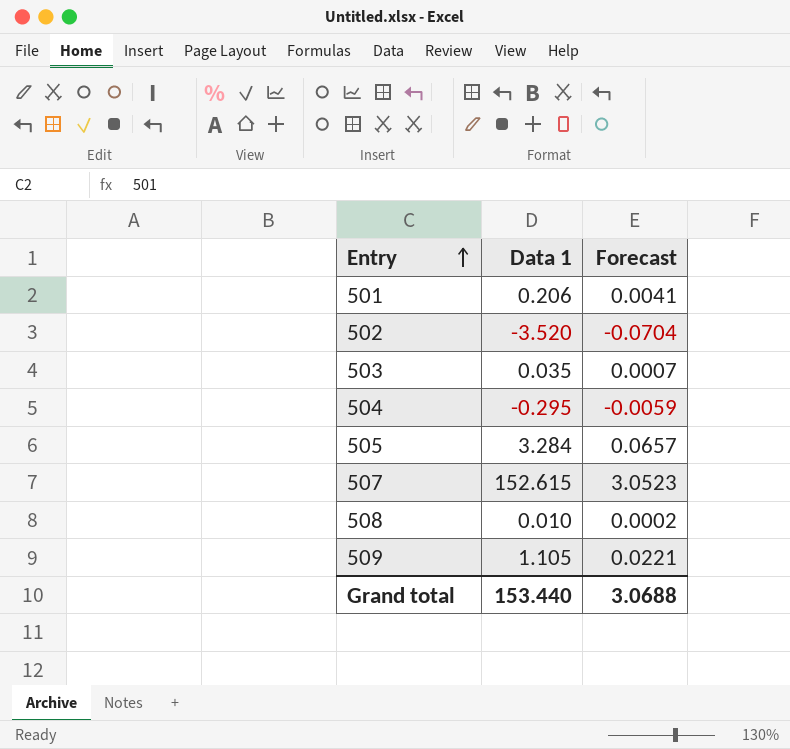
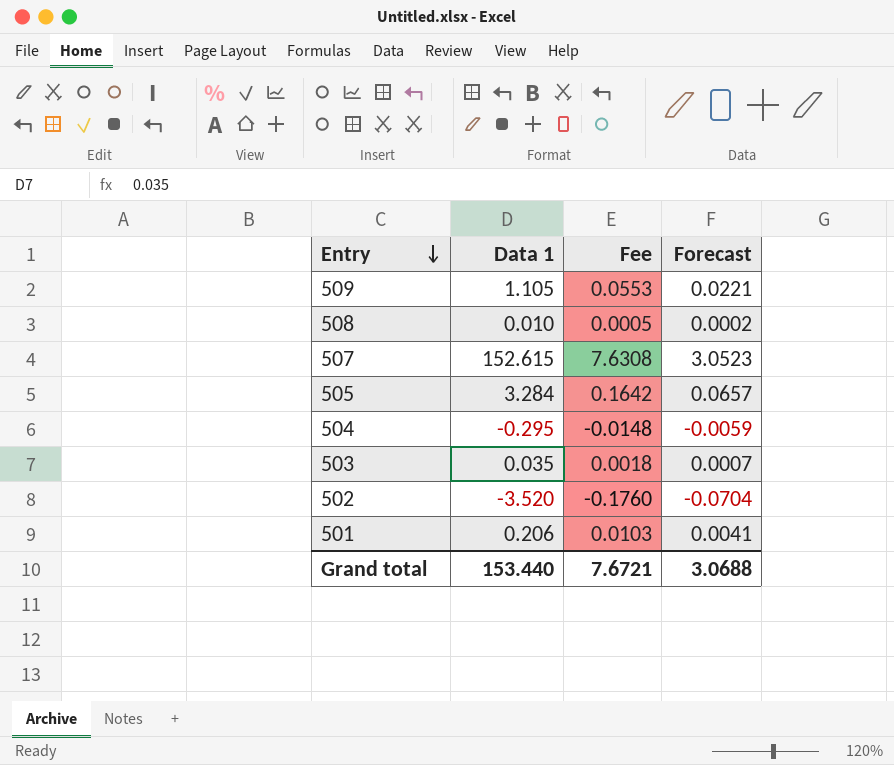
row order: Entry ascending -> Entry descending
column Fee | formula: none -> [Data 1] * 0.05

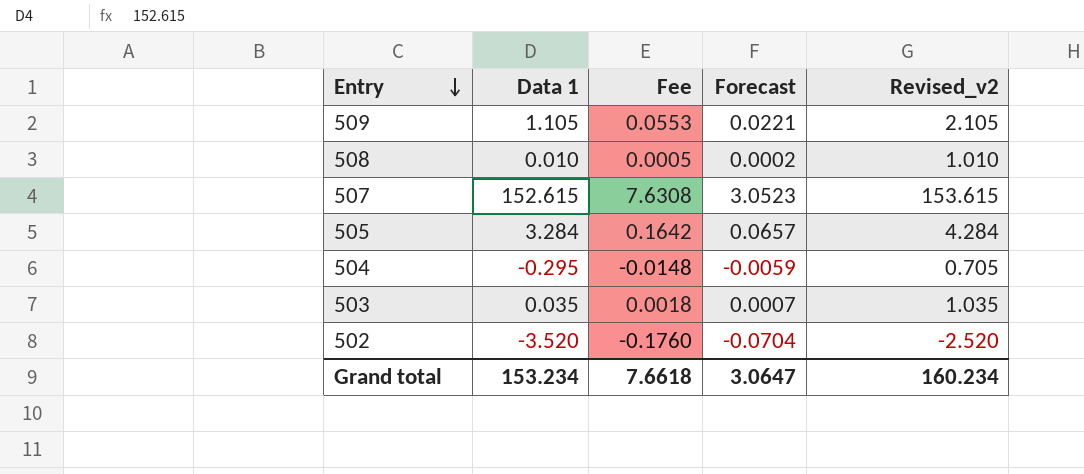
column Revised_v2 | formula: none -> [Data 1] + 1
row 501: 0.206 | 0.0103 | 0.0041 -> none
Grand total | Data 1: 153.440 -> 153.234
Grand total | Fee: 7.6721 -> 7.6618
Grand total | Forecast: 3.0688 -> 3.0647

